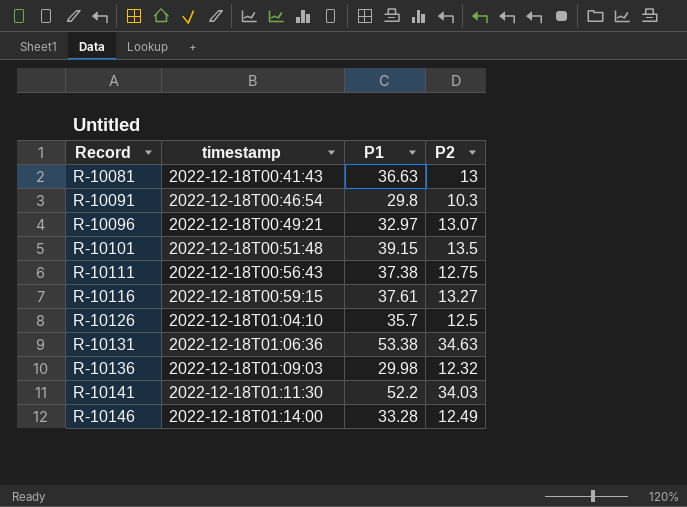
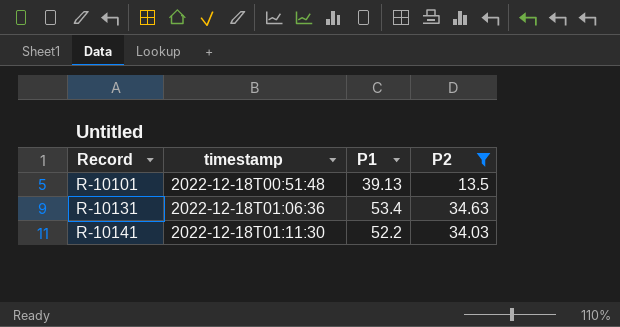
filter: none -> P2 >= 13.5
R-10101 | P1: 39.15 -> 39.13
R-10131 | P1: 53.38 -> 53.4

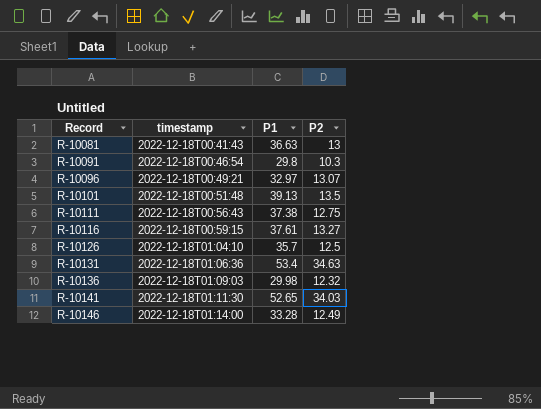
filter: P2 >= 13.5 -> none
R-10141 | P1: 52.2 -> 52.65

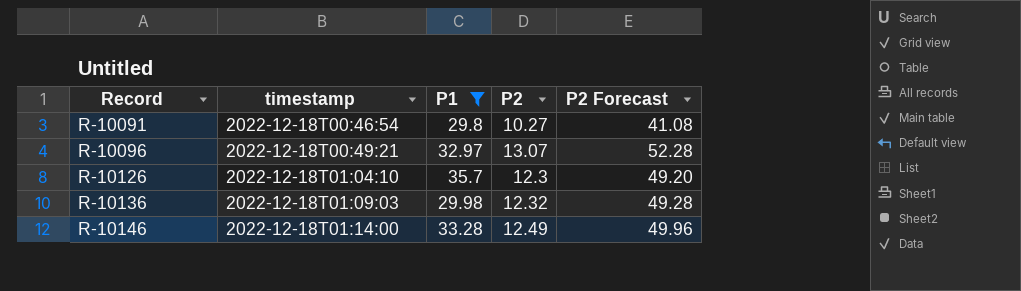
filter: none -> P1 <= 35.7
column P2 Forecast | formula: none -> [P2] * 4
R-10091 | P2: 10.3 -> 10.27
R-10126 | P2: 12.5 -> 12.3

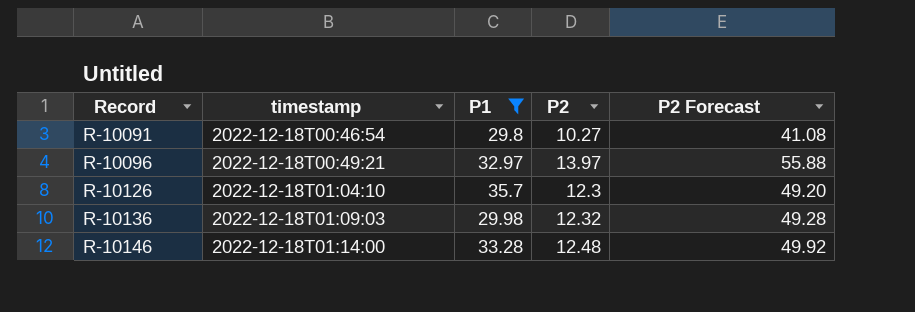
R-10096 | P2: 13.07 -> 13.97
R-10096 | P2 Forecast: 52.28 -> 55.88
R-10146 | P2: 12.49 -> 12.48
R-10146 | P2 Forecast: 49.96 -> 49.92

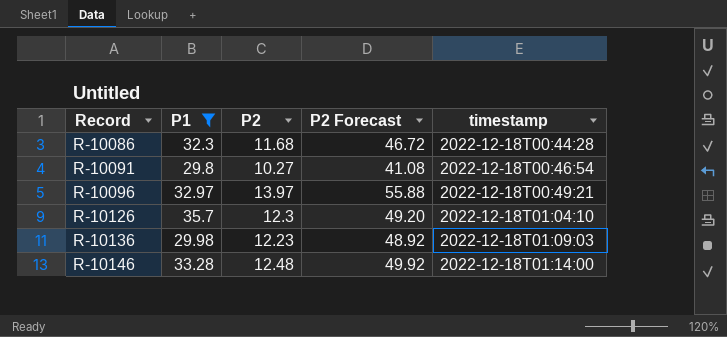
column timestamp | position: 2 -> 5
row R-10086: none -> 32.3 | 11.68 | 46.72 | 2022-12-18T00:44:28
R-10136 | P2: 12.32 -> 12.23
R-10136 | P2 Forecast: 49.28 -> 48.92

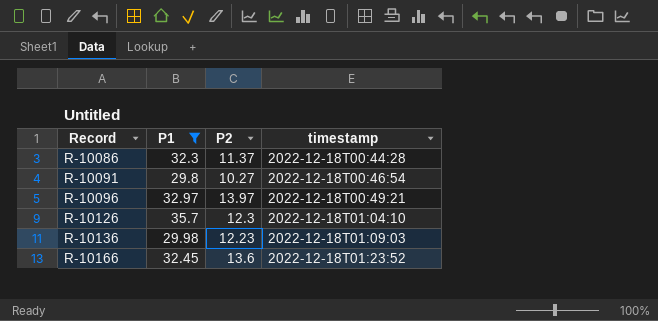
column P2 Forecast | formula: [P2] * 4 -> none
row R-10146: 33.28 | 12.48 | 49.92 | 2022-12-18T01:14:00 -> none
R-10086 | P2: 11.68 -> 11.37
row R-10166: none -> 32.45 | 13.6 | 2022-12-18T01:23:52

